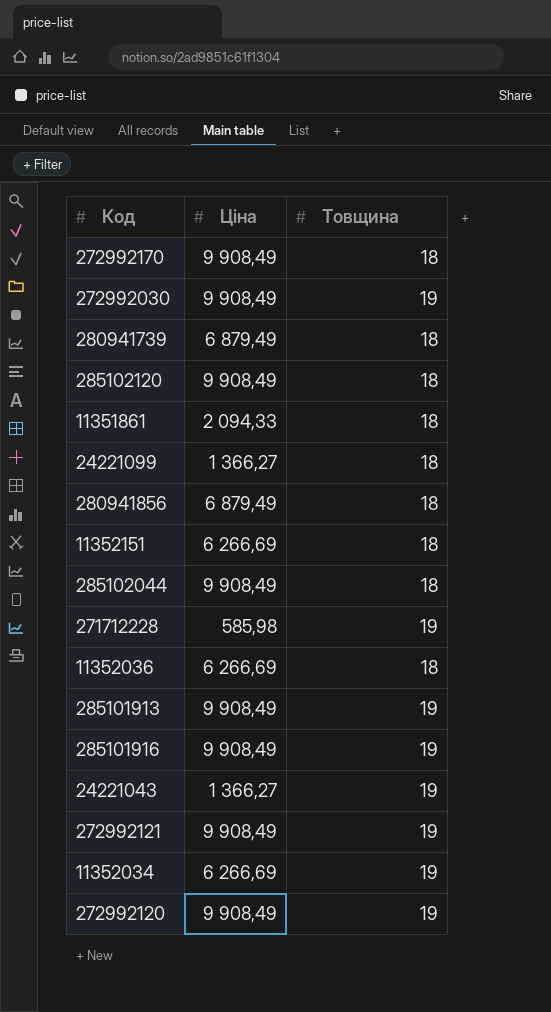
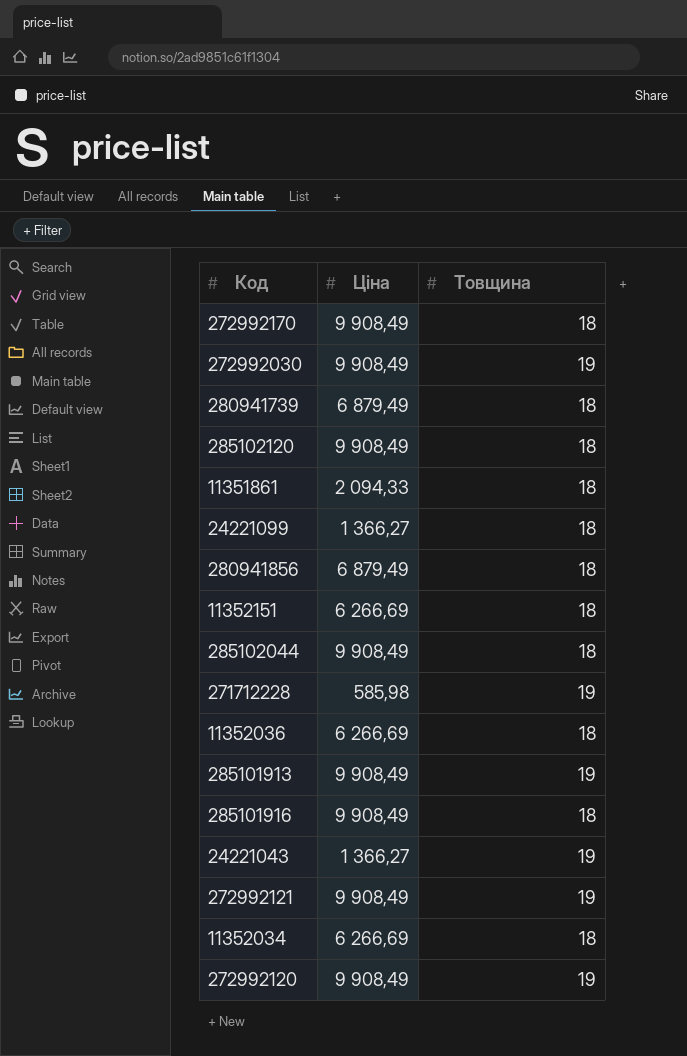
285101916 | Товщина: 19 -> 18
11352034 | Товщина: 19 -> 18

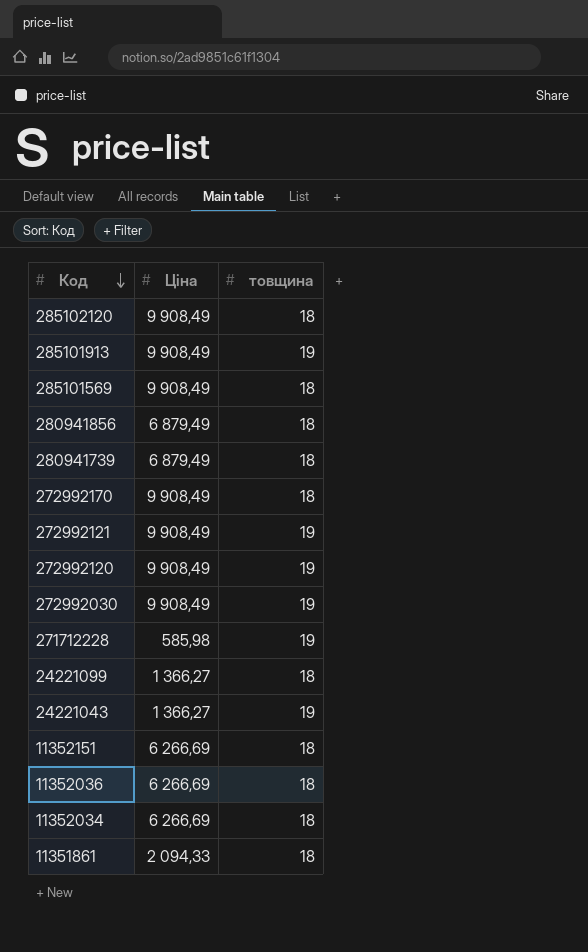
row order: none -> Код descending
column name: Товщина -> товщина
row 285102044: 9 908,49 | 18 -> none
row 285101916: 9 908,49 | 18 -> none
row 285101569: none -> 9 908,49 | 18

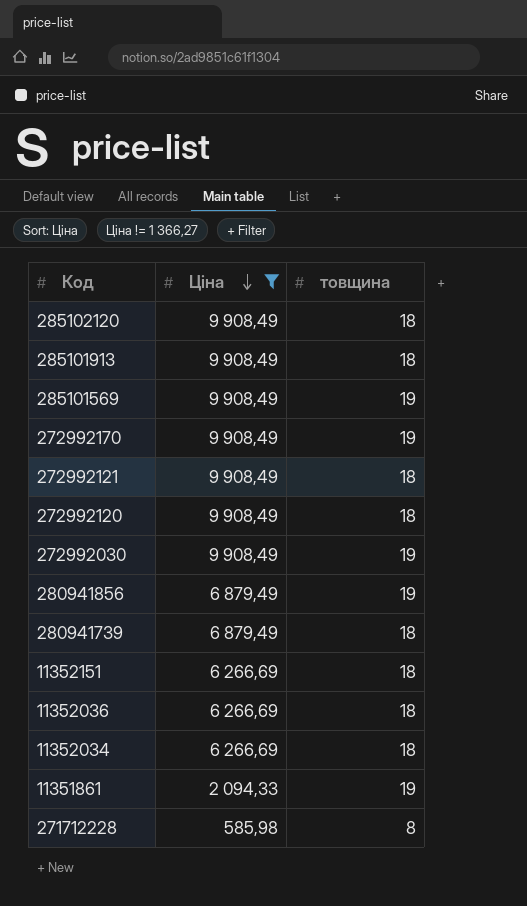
filter: none -> Ціна != 1 366,27
row order: Код descending -> Ціна descending
285101913 | товщина: 19 -> 18
285101569 | товщина: 18 -> 19
272992170 | товщина: 18 -> 19
272992121 | товщина: 19 -> 18
272992120 | товщина: 19 -> 18
280941856 | товщина: 18 -> 19
11351861 | товщина: 18 -> 19
271712228 | товщина: 19 -> 8

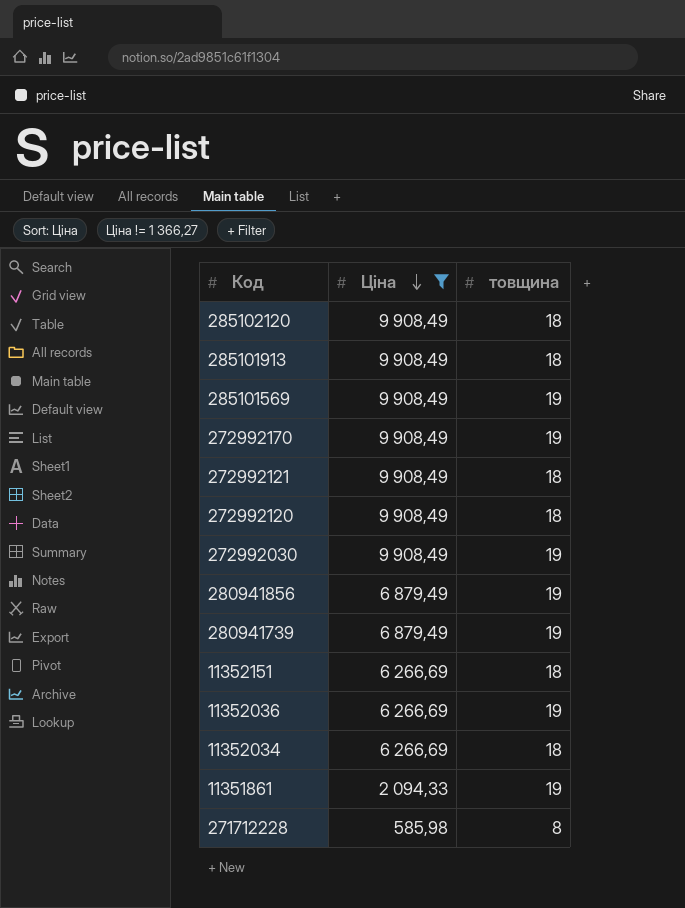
280941739 | товщина: 18 -> 19
11352036 | товщина: 18 -> 19

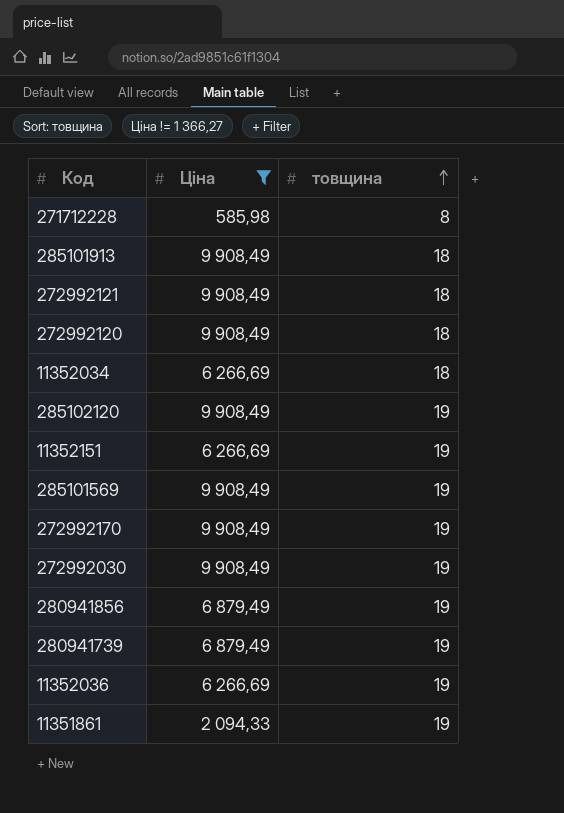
row order: Ціна descending -> товщина ascending
285102120 | товщина: 18 -> 19
11352151 | товщина: 18 -> 19

